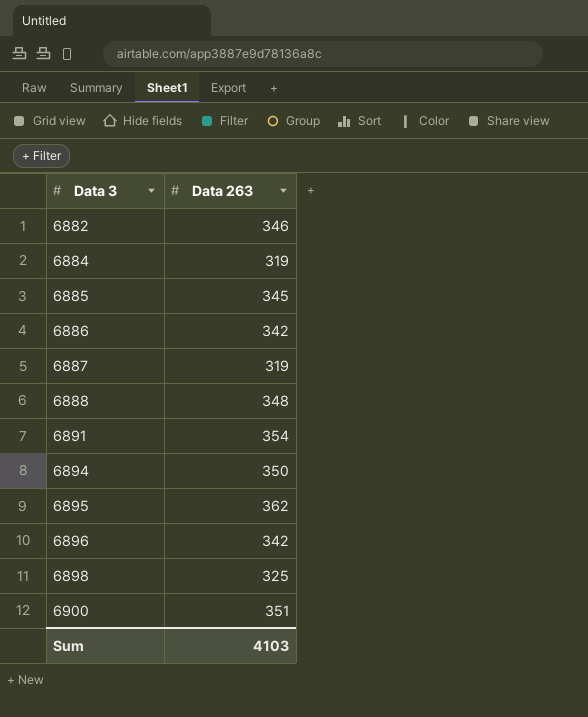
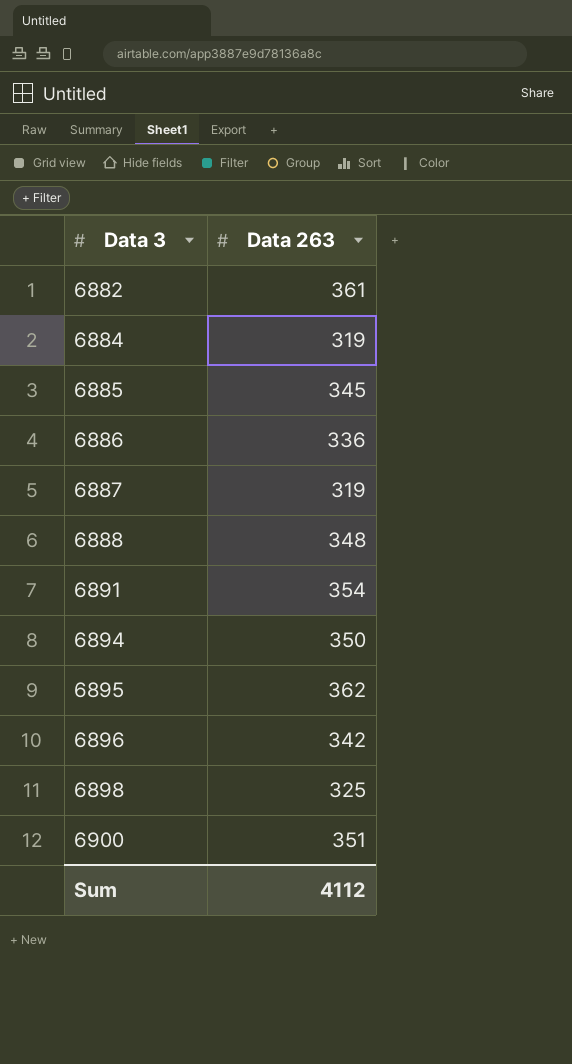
6882 | Data 263: 346 -> 361
6886 | Data 263: 342 -> 336
Sum | Data 263: 4103 -> 4112

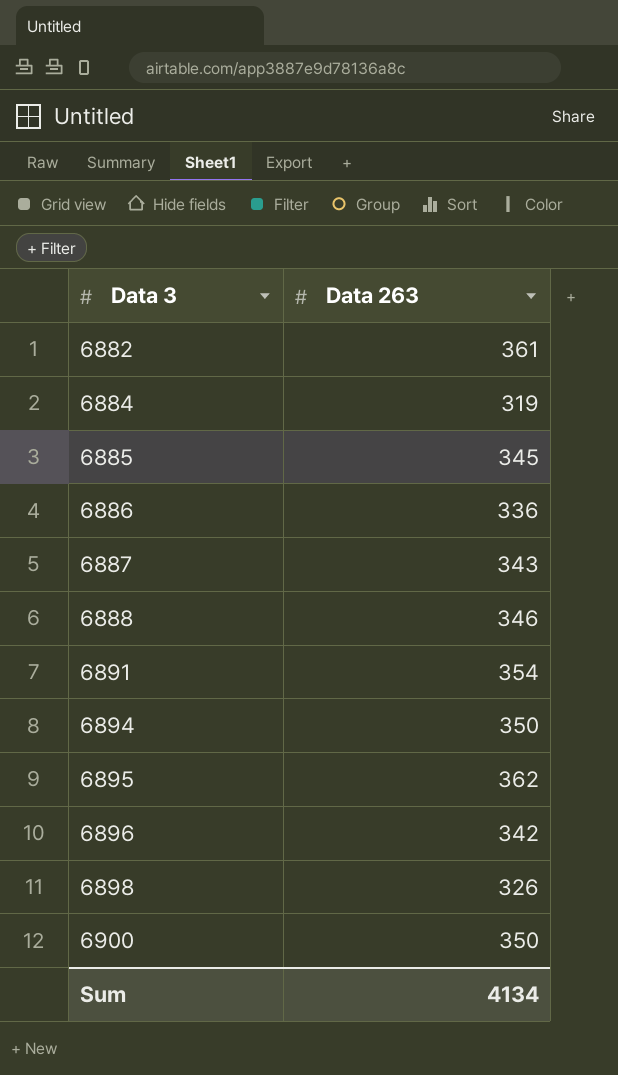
6887 | Data 263: 319 -> 343
6888 | Data 263: 348 -> 346
6898 | Data 263: 325 -> 326
6900 | Data 263: 351 -> 350
Sum | Data 263: 4112 -> 4134

